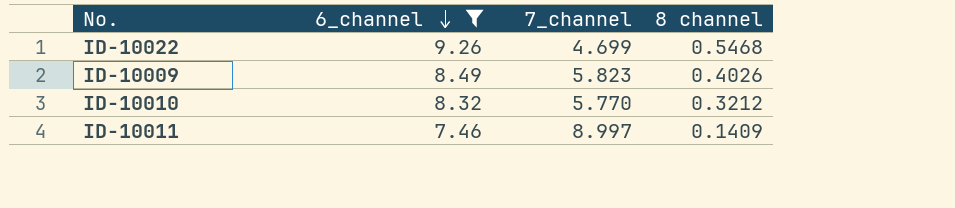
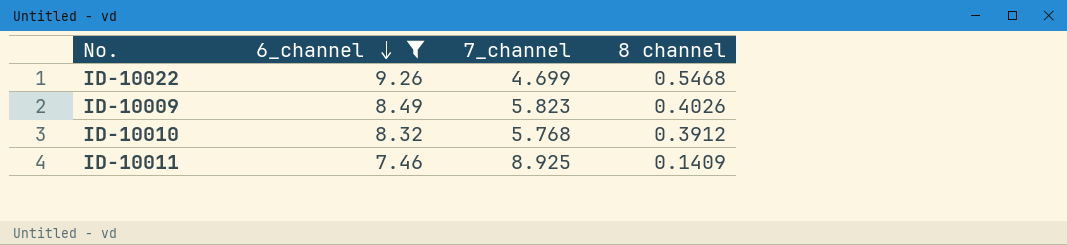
ID-10010 | 7_channel: 5.770 -> 5.768
ID-10010 | 8 channel: 0.3212 -> 0.3912
ID-10011 | 7_channel: 8.997 -> 8.925

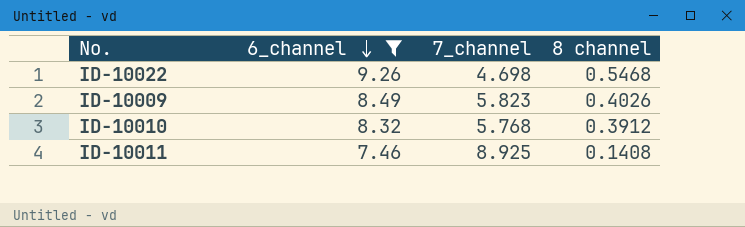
ID-10022 | 7_channel: 4.699 -> 4.698
ID-10011 | 8 channel: 0.1409 -> 0.1408

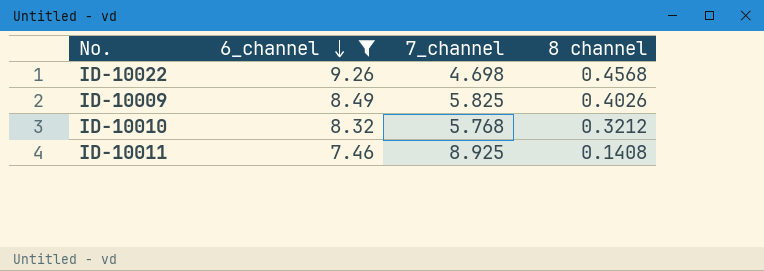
ID-10022 | 8 channel: 0.5468 -> 0.4568
ID-10009 | 7_channel: 5.823 -> 5.825
ID-10010 | 8 channel: 0.3912 -> 0.3212

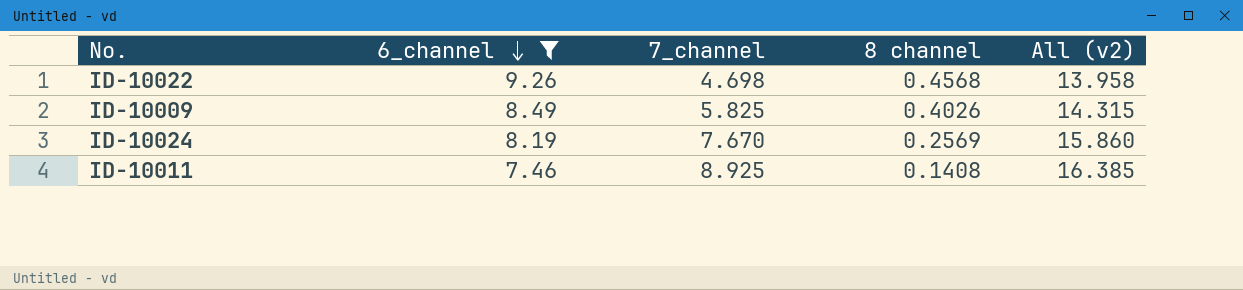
column All (v2) | formula: none -> [6_channel] + [7_channel]
row ID-10010: 8.32 | 5.768 | 0.3212 -> none
row ID-10024: none -> 8.19 | 7.670 | 0.2569 | 15.860

